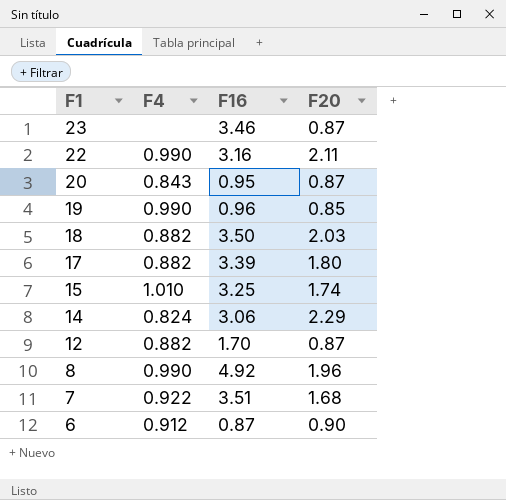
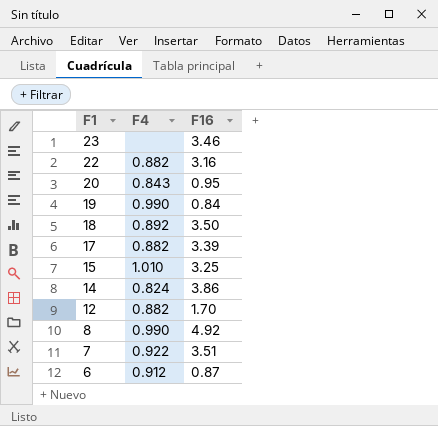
column F20 | position: 4 -> none
22 | F4: 0.990 -> 0.882
19 | F16: 0.96 -> 0.84
18 | F4: 0.882 -> 0.892
14 | F16: 3.06 -> 3.86

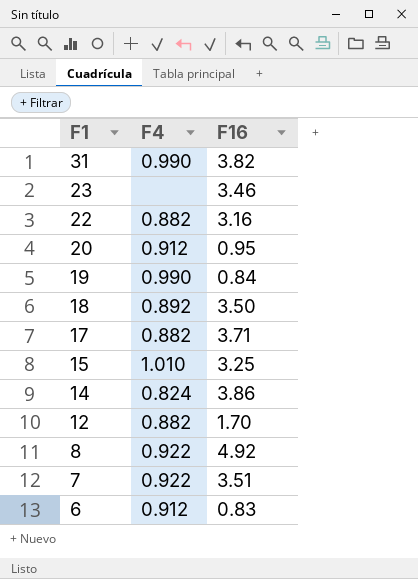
row 31: none -> 0.990 | 3.82
20 | F4: 0.843 -> 0.912
17 | F16: 3.39 -> 3.71
8 | F4: 0.990 -> 0.922
6 | F16: 0.87 -> 0.83

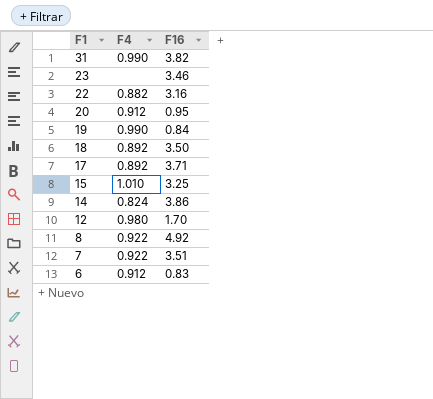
17 | F4: 0.882 -> 0.892
12 | F4: 0.882 -> 0.980

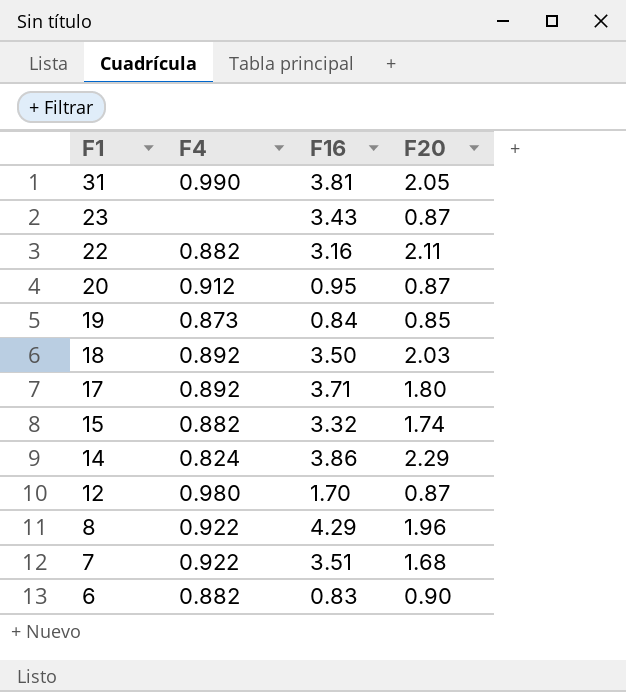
column F20 | position: none -> 4
31 | F16: 3.82 -> 3.81
23 | F16: 3.46 -> 3.43
19 | F4: 0.990 -> 0.873
15 | F4: 1.010 -> 0.882
15 | F16: 3.25 -> 3.32
8 | F16: 4.92 -> 4.29
6 | F4: 0.912 -> 0.882

